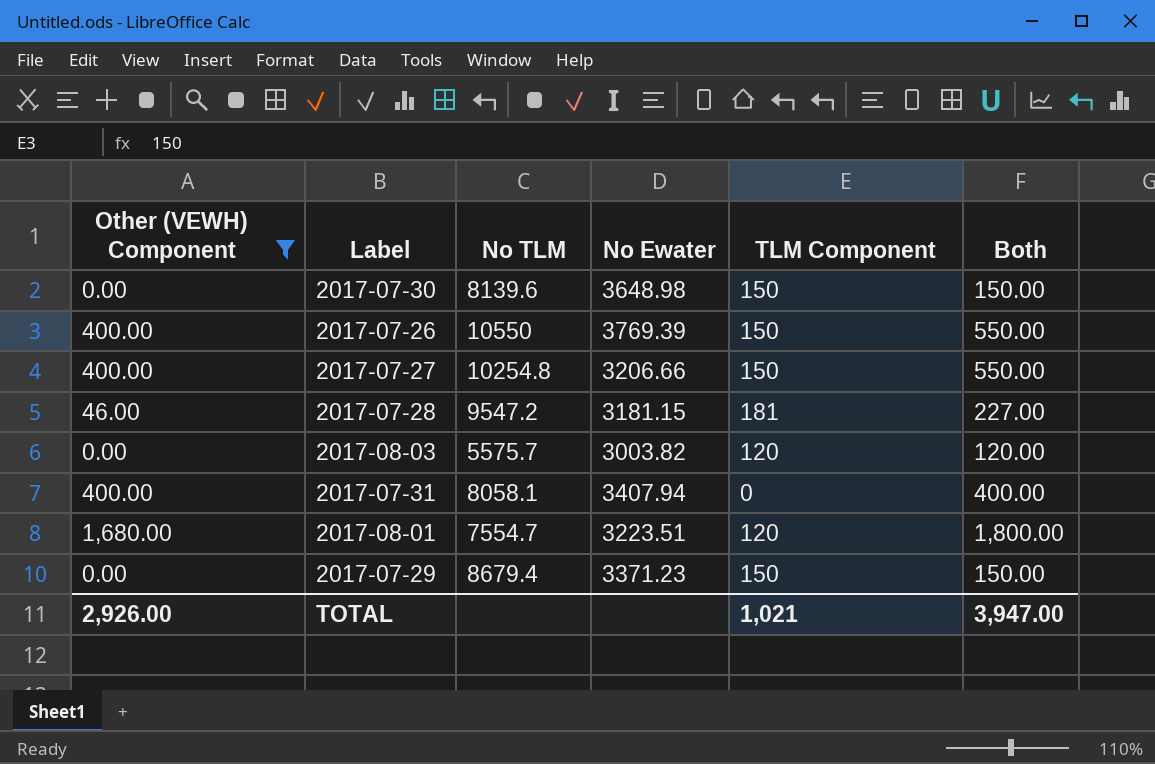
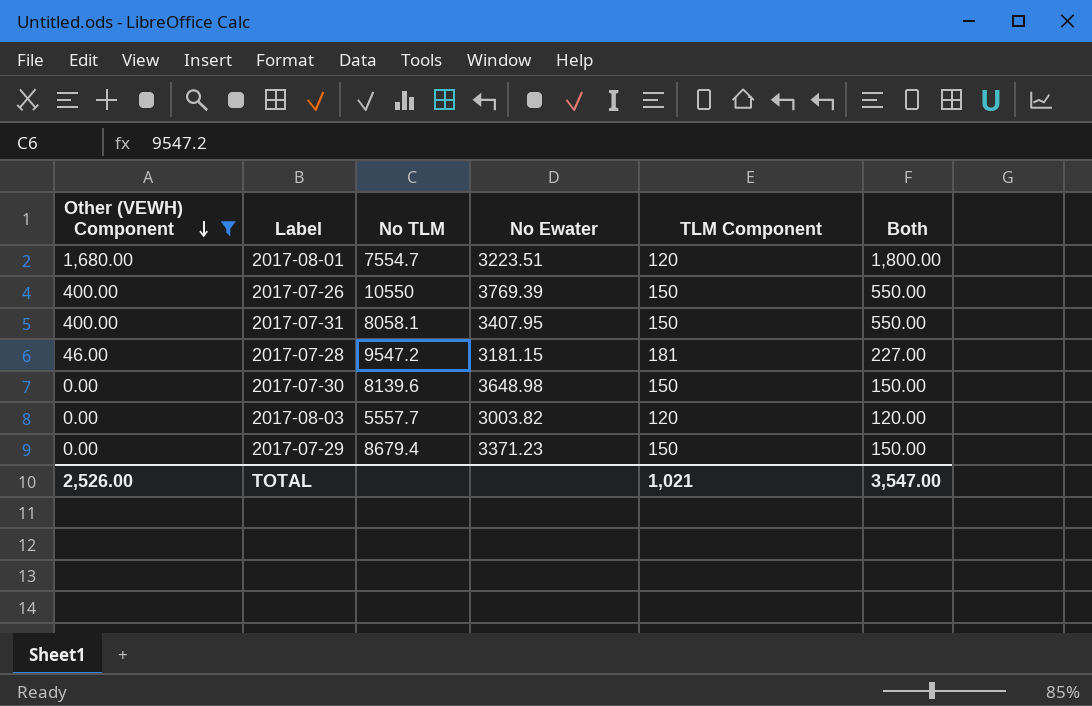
row order: none -> Other (VEWH) Component descending
row 2017-07-27: 400.00 | 10254.8 | 3206.66 | 150 | 550.00 -> none
2017-07-31 | No Ewater: 3407.94 -> 3407.95
2017-07-31 | TLM Component: 0 -> 150
2017-07-31 | Both: 400.00 -> 550.00
2017-08-03 | No TLM: 5575.7 -> 5557.7
TOTAL | Other (VEWH) Component: 2,926.00 -> 2,526.00
TOTAL | Both: 3,947.00 -> 3,547.00

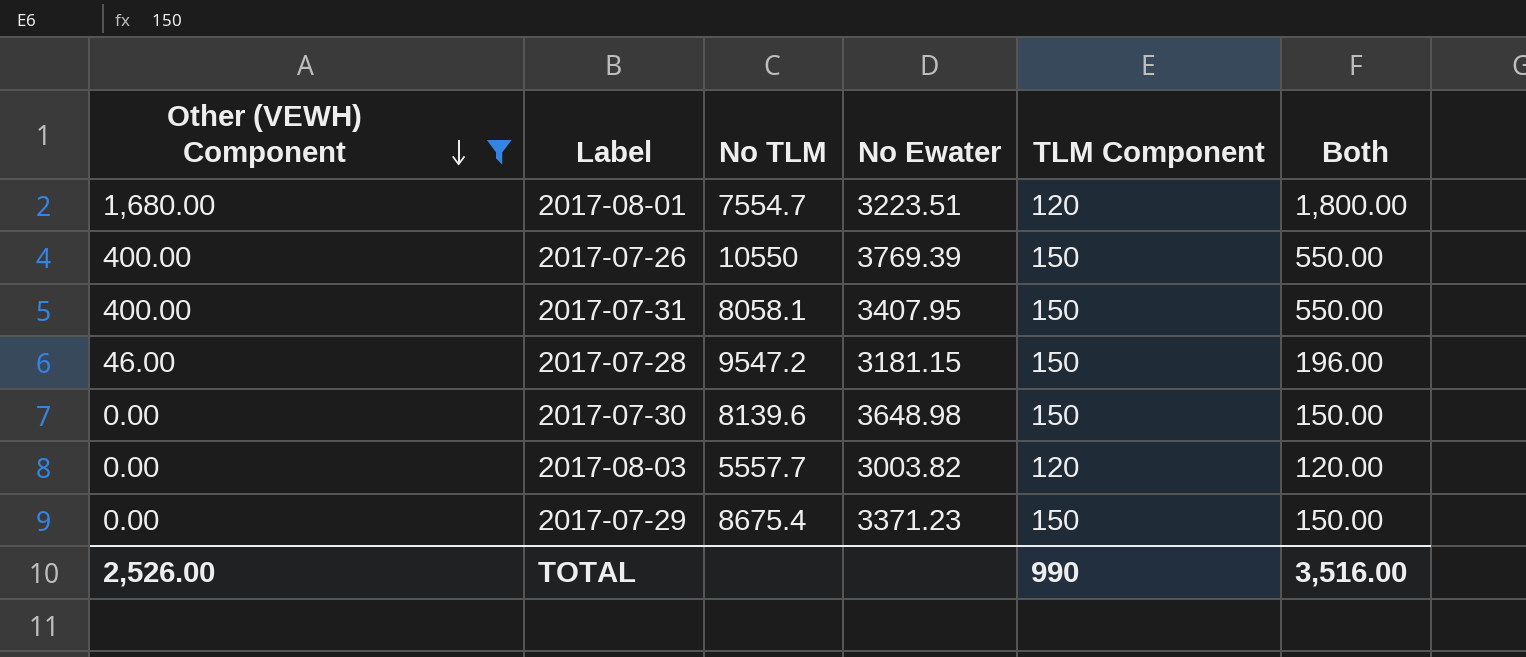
2017-07-28 | TLM Component: 181 -> 150
2017-07-28 | Both: 227.00 -> 196.00
2017-07-29 | No TLM: 8679.4 -> 8675.4
TOTAL | TLM Component: 1,021 -> 990
TOTAL | Both: 3,547.00 -> 3,516.00

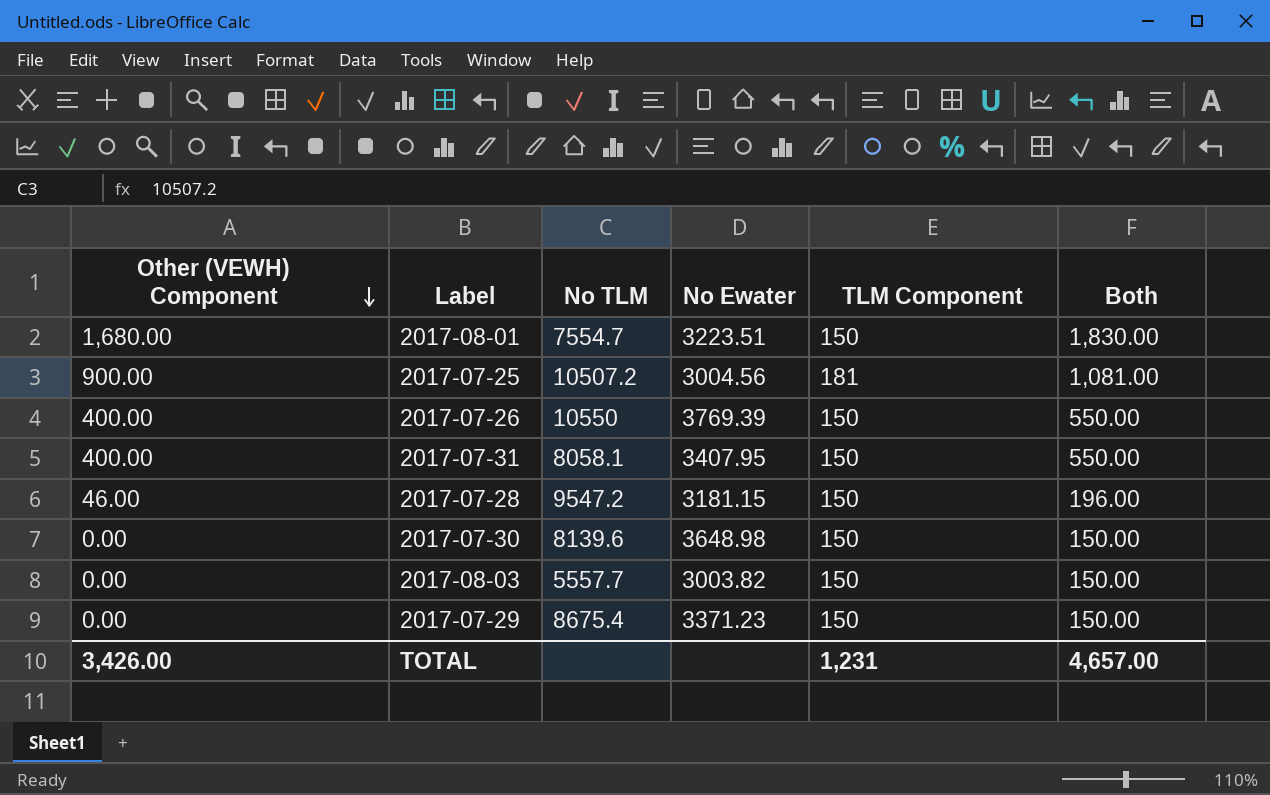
filter: Other (VEWH) Component != 900.00 -> none
2017-08-01 | TLM Component: 120 -> 150
2017-08-01 | Both: 1,800.00 -> 1,830.00
2017-08-03 | TLM Component: 120 -> 150
2017-08-03 | Both: 120.00 -> 150.00
TOTAL | Other (VEWH) Component: 2,526.00 -> 3,426.00
TOTAL | TLM Component: 990 -> 1,231
TOTAL | Both: 3,516.00 -> 4,657.00

